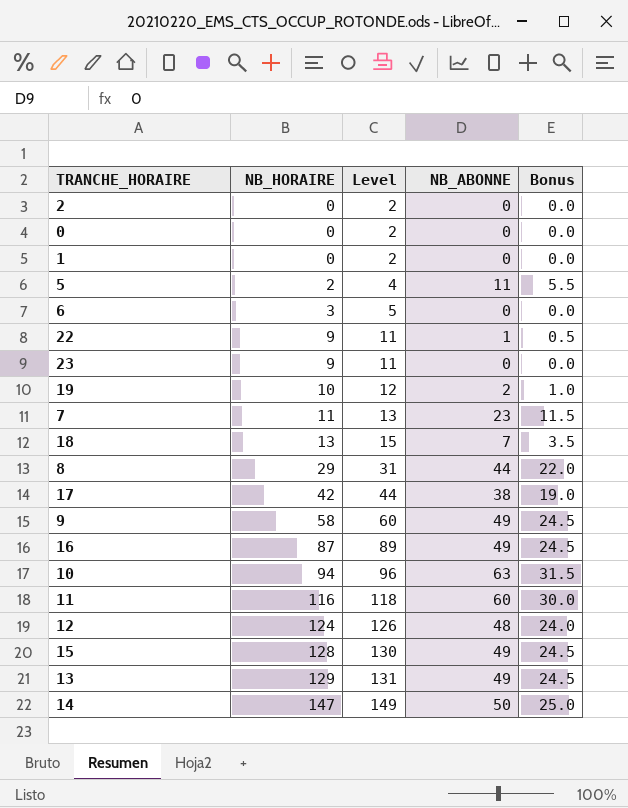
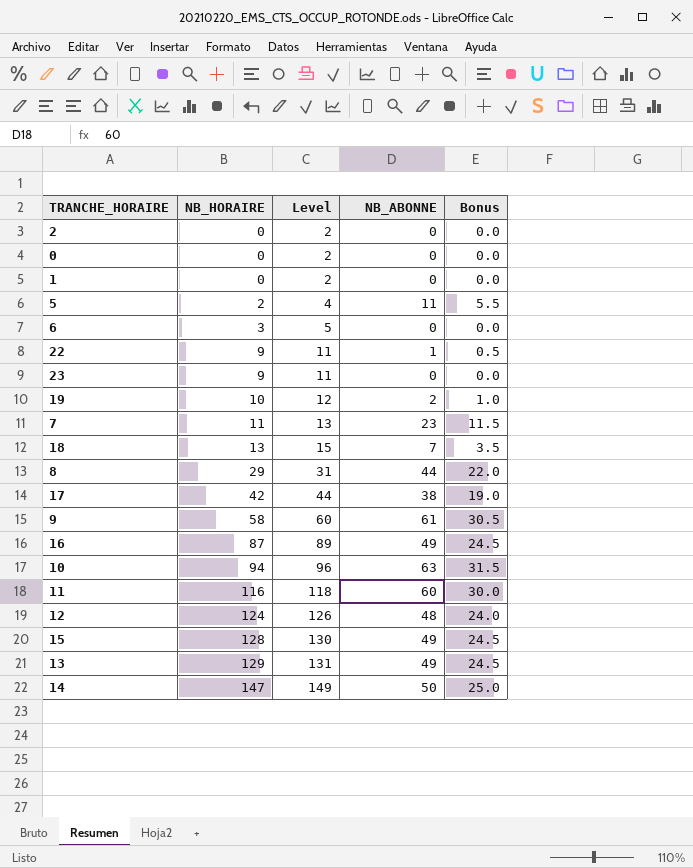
9 | NB_ABONNE: 49 -> 61
9 | Bonus: 24.5 -> 30.5

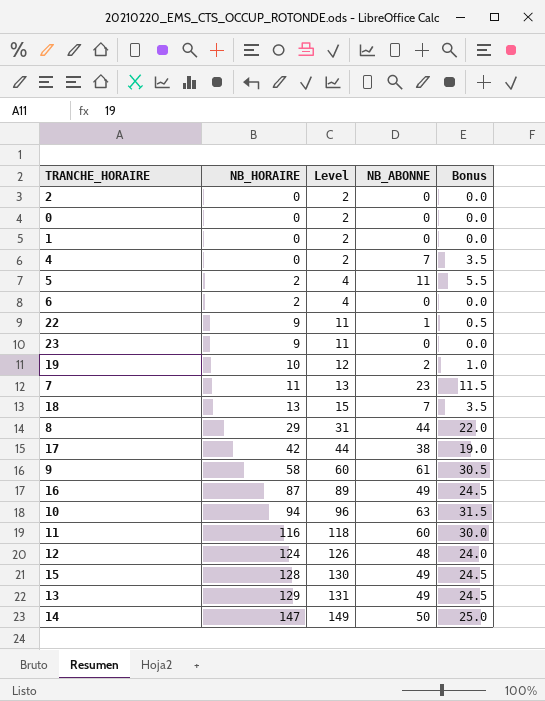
row 4: none -> 0 | 2 | 7 | 3.5
6 | NB_HORAIRE: 3 -> 2
6 | Level: 5 -> 4

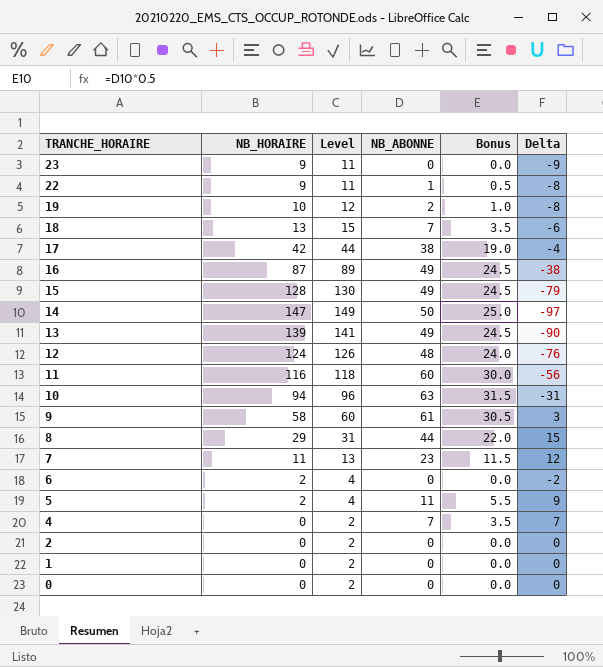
row order: NB_HORAIRE ascending -> TRANCHE_HORAIRE descending
column Delta | formula: none -> [NB_ABONNE] - [NB_HORAIRE]
13 | NB_HORAIRE: 129 -> 139
13 | Level: 131 -> 141

